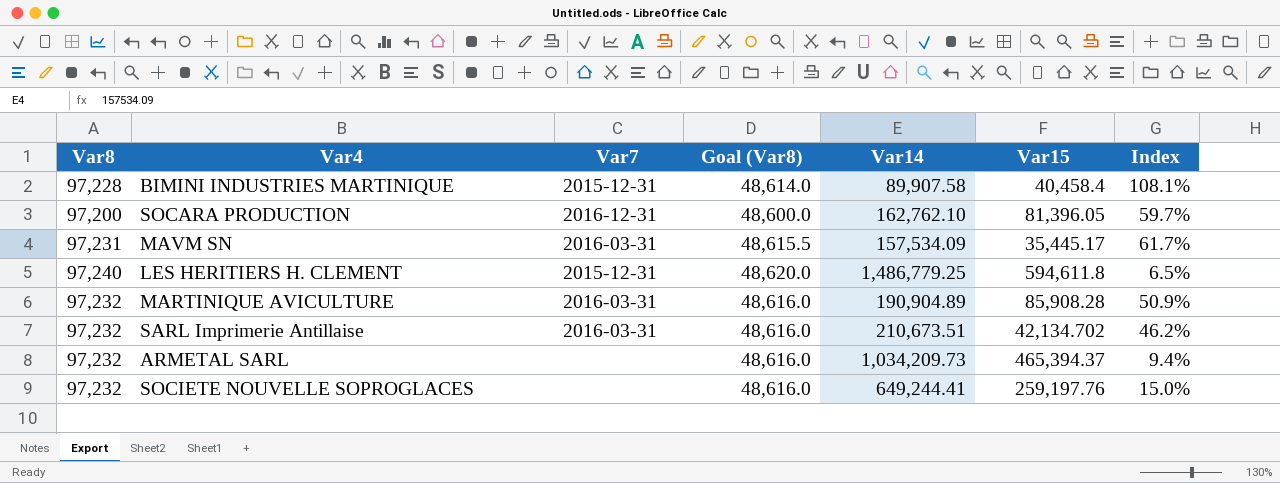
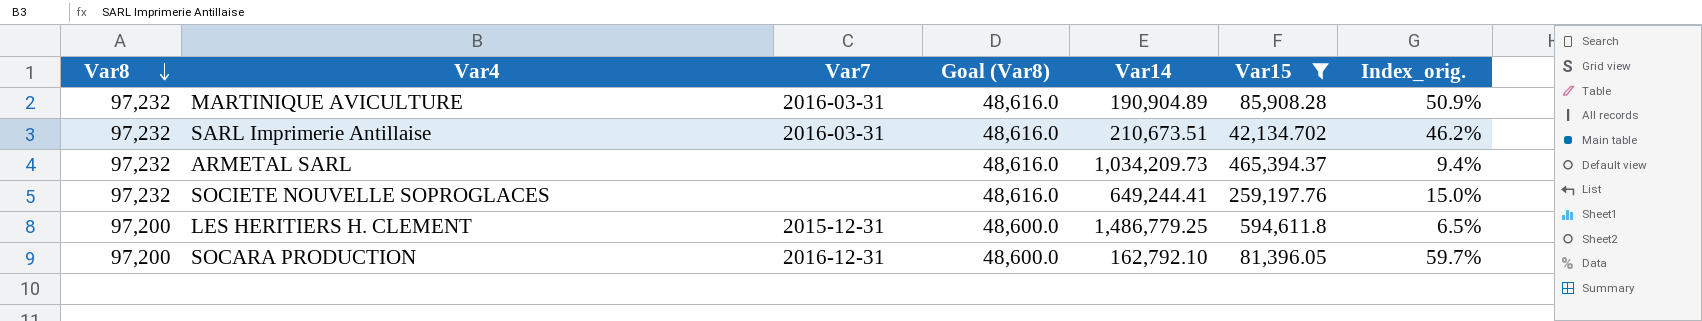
filter: none -> Var15 >= 42,134.702
row order: none -> Var8 descending
column name: Index -> Index_orig.
LES HERITIERS H. CLEMENT | Var8: 97,240 -> 97,200
LES HERITIERS H. CLEMENT | Goal (Var8): 48,620.0 -> 48,600.0
SOCARA PRODUCTION | Var14: 162,762.10 -> 162,792.10

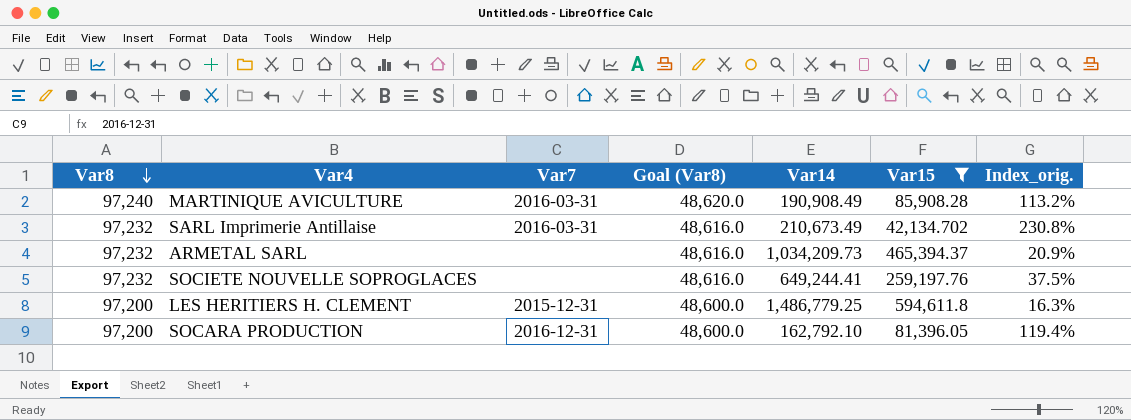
column Index_orig. | formula: [Var8] / [Var14] -> [Var8] / [Var15]
MARTINIQUE AVICULTURE | Var8: 97,232 -> 97,240
MARTINIQUE AVICULTURE | Goal (Var8): 48,616.0 -> 48,620.0
MARTINIQUE AVICULTURE | Var14: 190,904.89 -> 190,908.49
SARL Imprimerie Antillaise | Var14: 210,673.51 -> 210,673.49

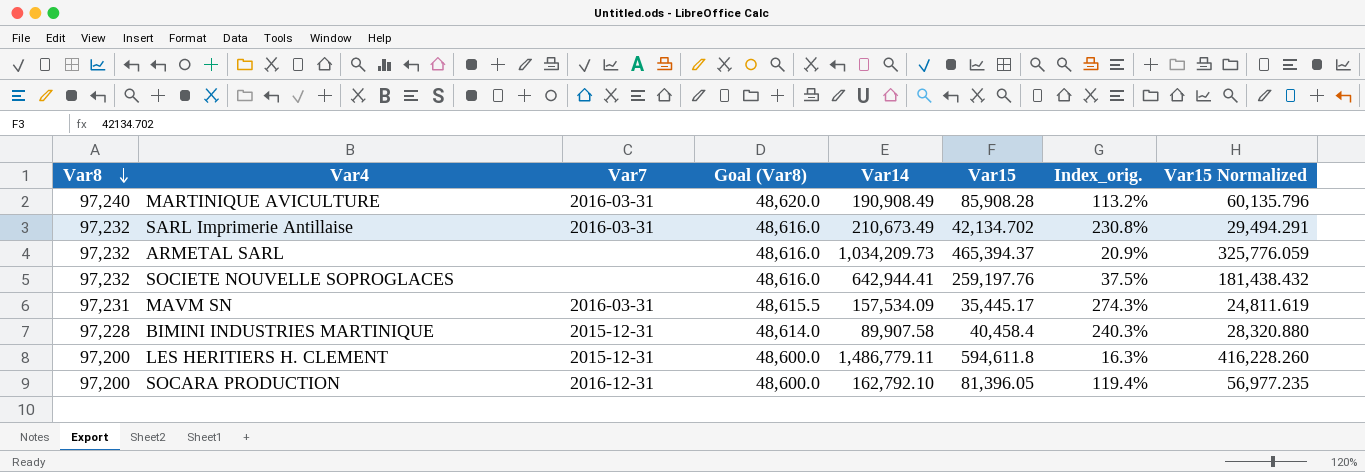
filter: Var15 >= 42,134.702 -> none
column Var15 Normalized | formula: none -> [Var15] * 0.7
SOCIETE NOUVELLE SOPROGLACES | Var14: 649,244.41 -> 642,944.41
LES HERITIERS H. CLEMENT | Var14: 1,486,779.25 -> 1,486,779.11

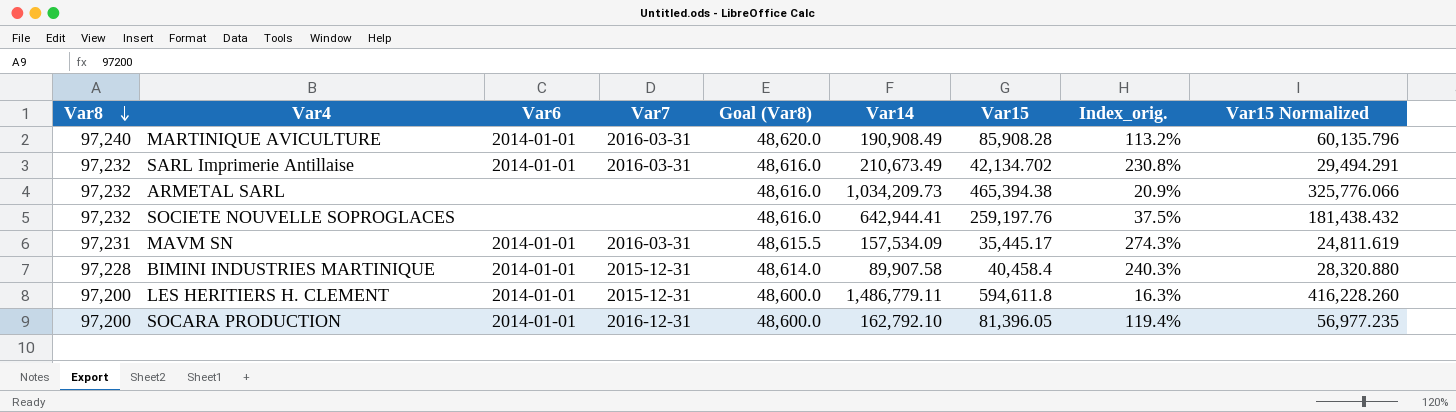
column Var6 | position: none -> 3
ARMETAL SARL | Var15: 465,394.37 -> 465,394.38
ARMETAL SARL | Var15 Normalized: 325,776.059 -> 325,776.066

